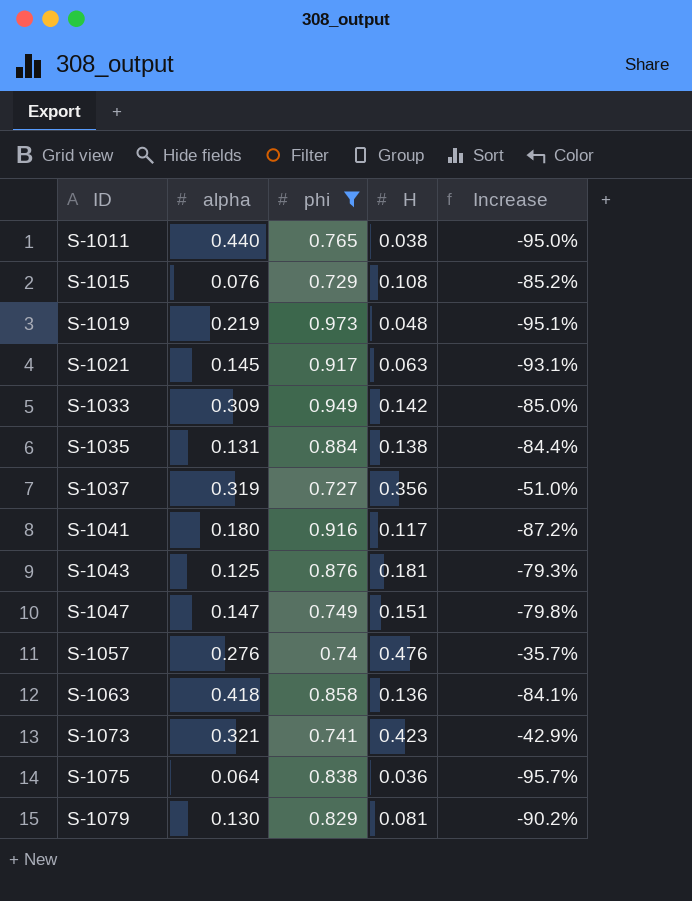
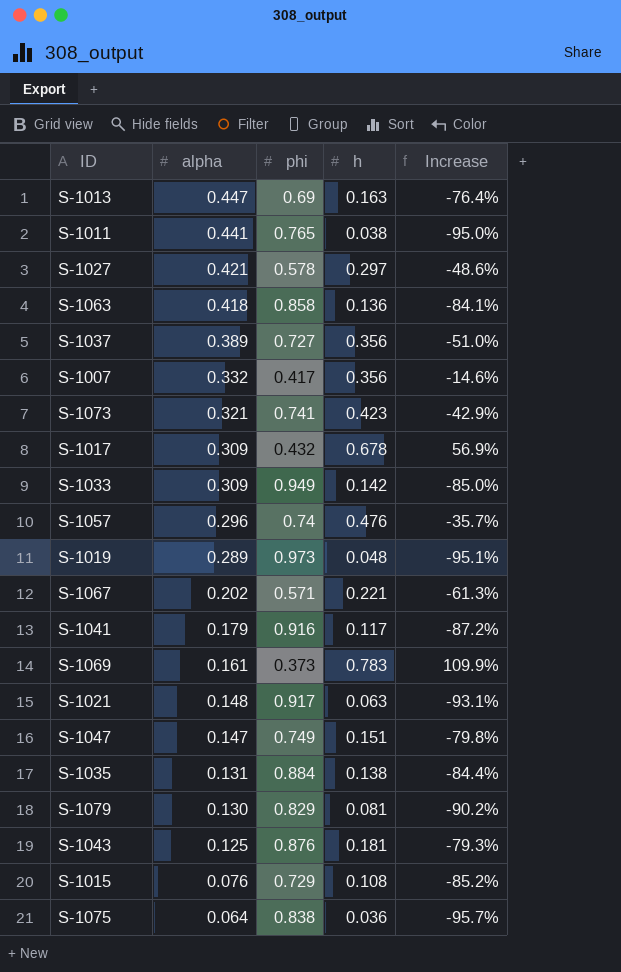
filter: phi >= 0.727 -> none
row order: ID ascending -> alpha descending
column name: H -> h
S-1011 | alpha: 0.440 -> 0.441
S-1037 | alpha: 0.319 -> 0.389
S-1057 | alpha: 0.276 -> 0.296
S-1019 | alpha: 0.219 -> 0.289
S-1041 | alpha: 0.180 -> 0.179
S-1021 | alpha: 0.145 -> 0.148

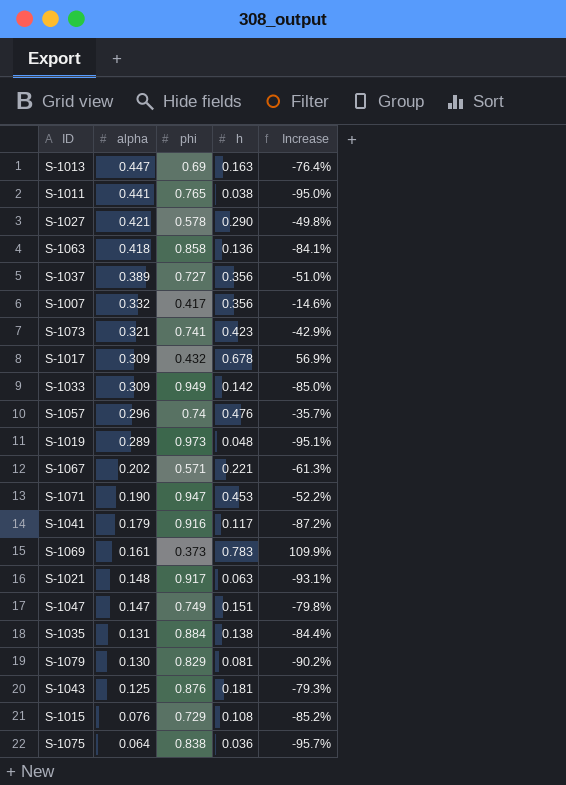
S-1027 | h: 0.297 -> 0.290
S-1027 | Increase: -48.6% -> -49.8%
row S-1071: none -> 0.190 | 0.947 | 0.453 | -52.2%

